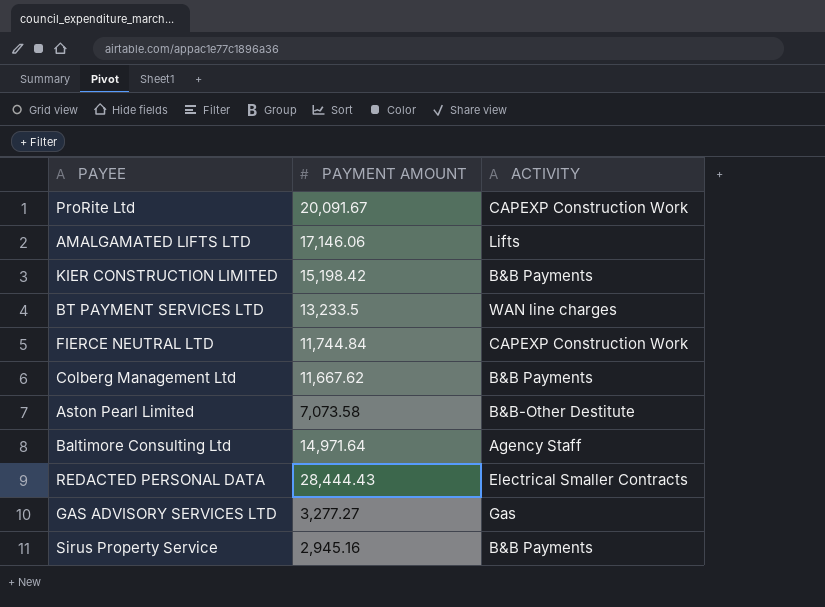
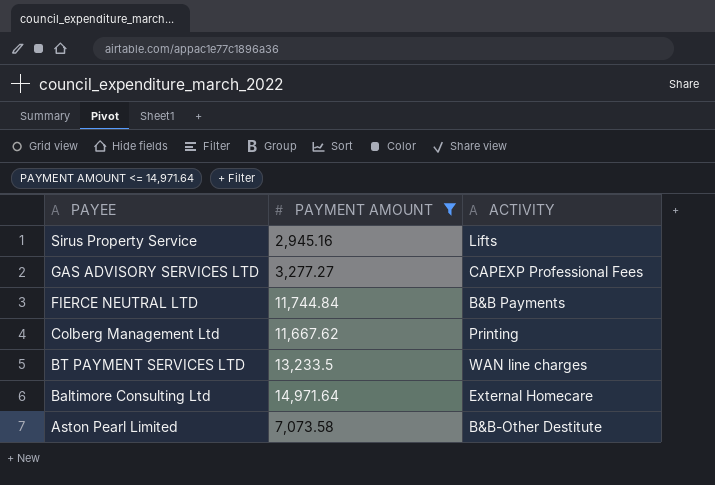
filter: none -> PAYMENT AMOUNT <= 14,971.64
row order: none -> PAYEE descending
Sirus Property Service | ACTIVITY: B&B Payments -> Lifts
GAS ADVISORY SERVICES LTD | ACTIVITY: Gas -> CAPEXP Professional Fees
FIERCE NEUTRAL LTD | ACTIVITY: CAPEXP Construction Work -> B&B Payments
Colberg Management Ltd | ACTIVITY: B&B Payments -> Printing
Baltimore Consulting Ltd | ACTIVITY: Agency Staff -> External Homecare

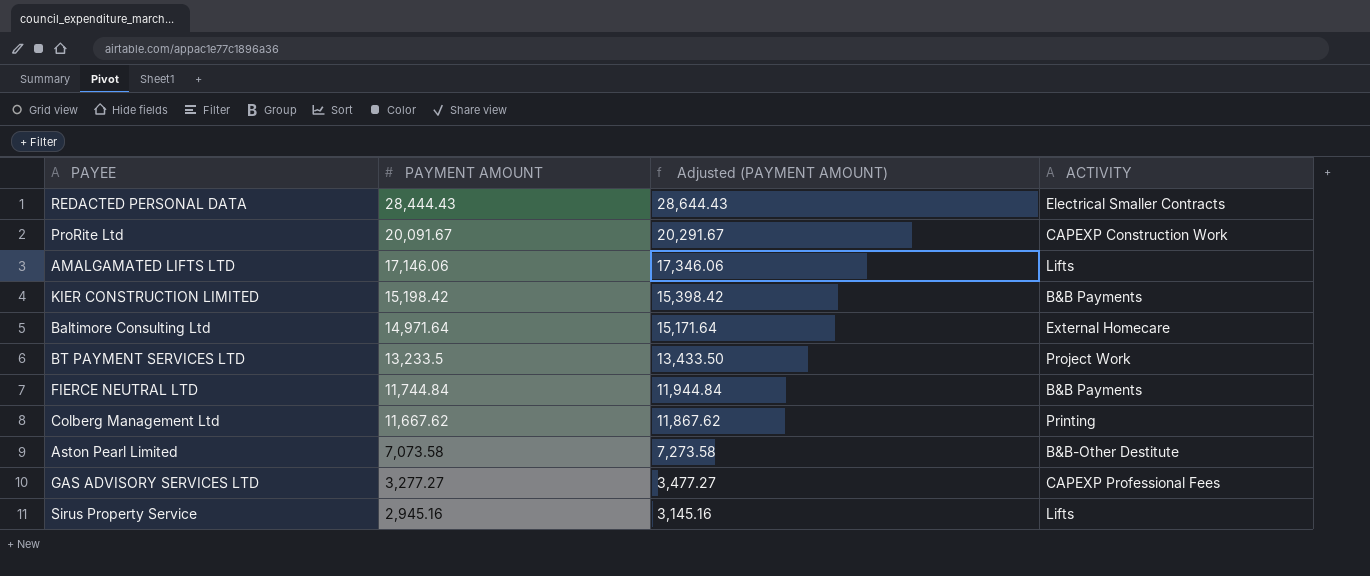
filter: PAYMENT AMOUNT <= 14,971.64 -> none
row order: PAYEE descending -> PAYMENT AMOUNT descending
column Adjusted (PAYMENT AMOUNT) | formula: none -> [PAYMENT AMOUNT] + 200
BT PAYMENT SERVICES LTD | ACTIVITY: WAN line charges -> Project Work

